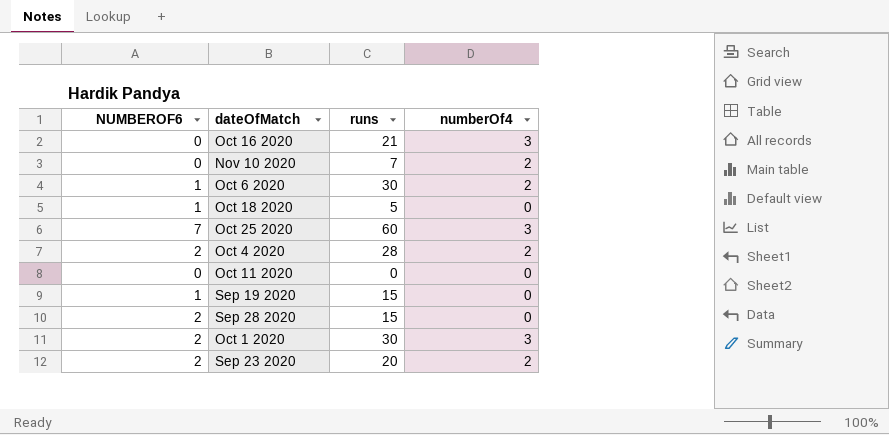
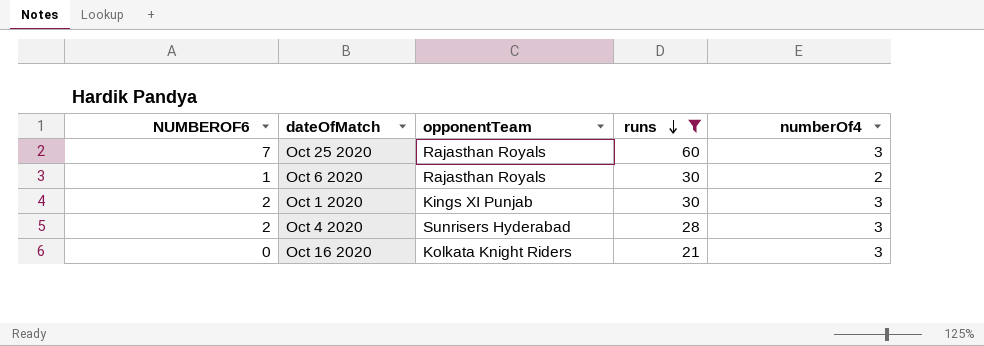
filter: none -> runs >= 21
row order: none -> runs descending
column opponentTeam | position: none -> 3
Oct 4 2020 | numberOf4: 2 -> 3

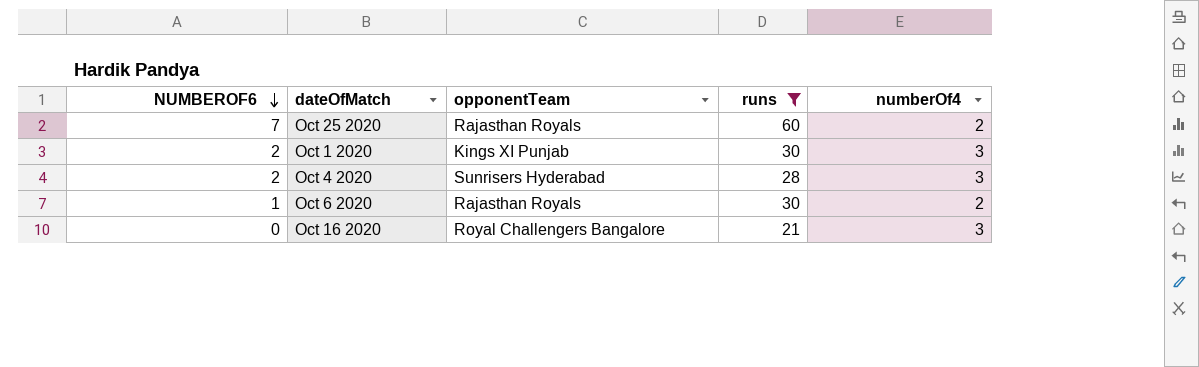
row order: runs descending -> NUMBEROF6 descending
Oct 25 2020 | numberOf4: 3 -> 2
Oct 16 2020 | opponentTeam: Kolkata Knight Riders -> Royal Challengers Bangalore

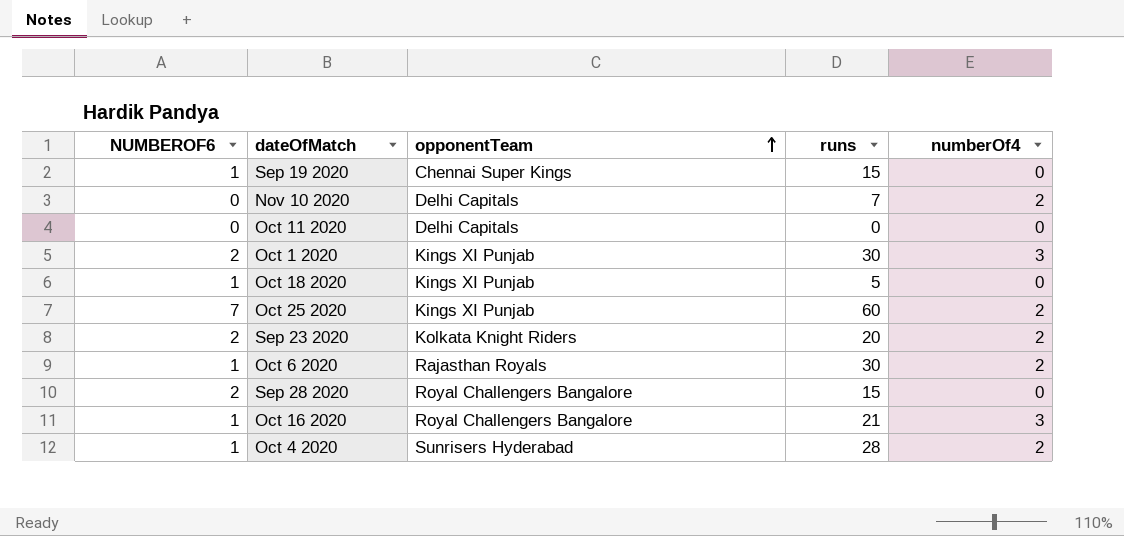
filter: runs >= 21 -> none
row order: NUMBEROF6 descending -> opponentTeam ascending
Oct 25 2020 | opponentTeam: Rajasthan Royals -> Kings XI Punjab
Oct 16 2020 | NUMBEROF6: 0 -> 1
Oct 4 2020 | NUMBEROF6: 2 -> 1
Oct 4 2020 | numberOf4: 3 -> 2

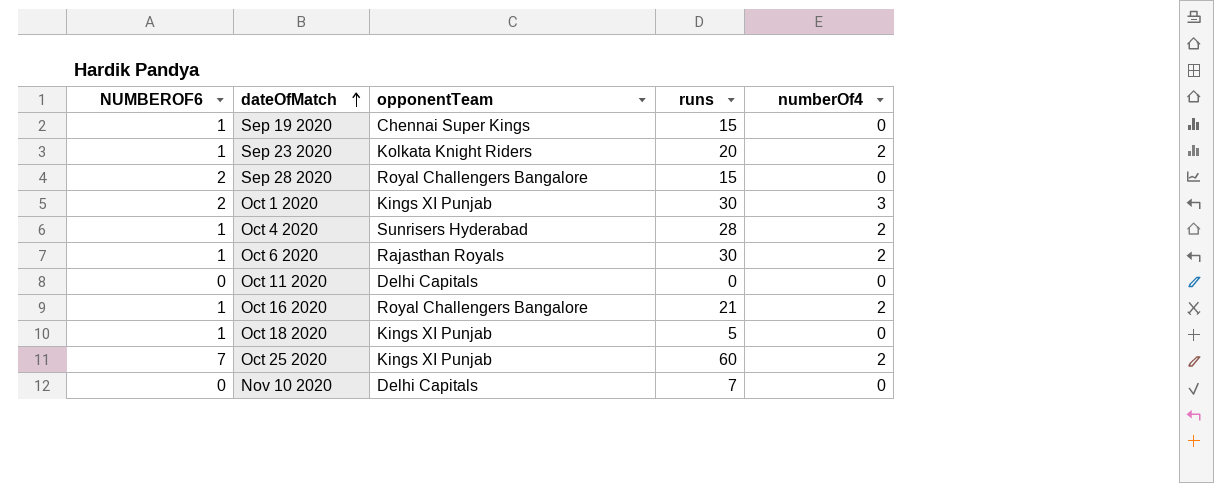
row order: opponentTeam ascending -> dateOfMatch ascending
Sep 23 2020 | NUMBEROF6: 2 -> 1
Oct 16 2020 | numberOf4: 3 -> 2
Nov 10 2020 | numberOf4: 2 -> 0

